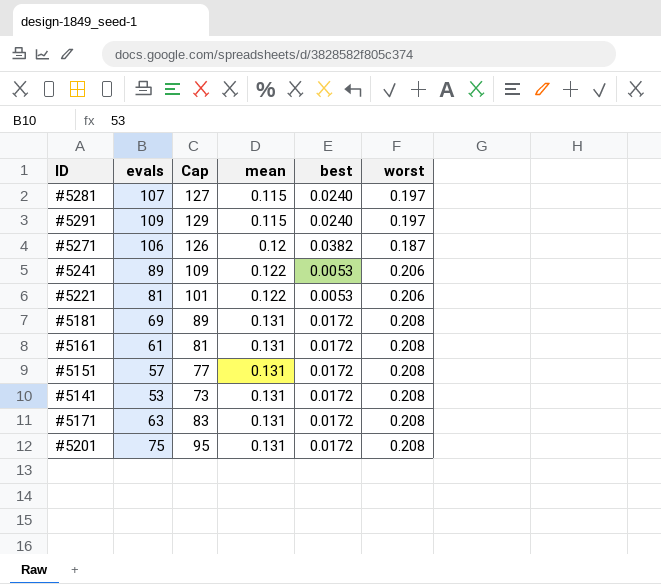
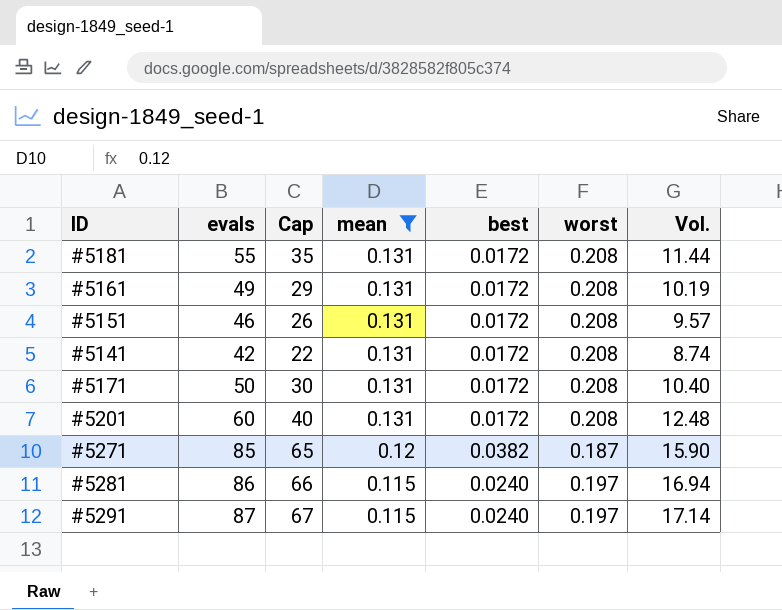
filter: none -> mean != 0.122
row order: mean ascending -> mean descending
column Cap | formula: [evals] + 20 -> [evals] - 20
column Vol. | formula: none -> [evals] * [worst]
#5181 | evals: 69 -> 55
#5161 | evals: 61 -> 49
#5151 | evals: 57 -> 46
#5141 | evals: 53 -> 42
#5171 | evals: 63 -> 50
#5201 | evals: 75 -> 60
#5271 | evals: 106 -> 85
#5281 | evals: 107 -> 86
#5291 | evals: 109 -> 87

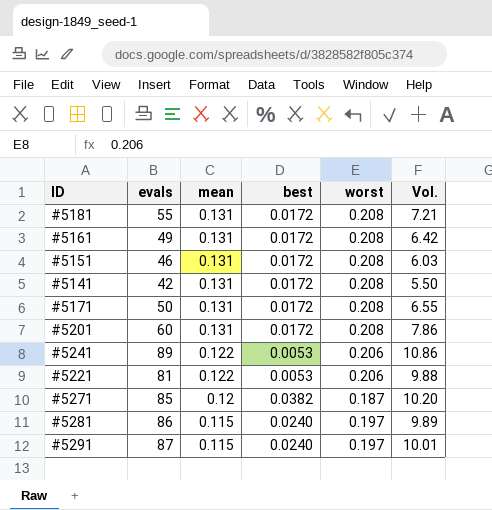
filter: mean != 0.122 -> none
column Cap | formula: [evals] - 20 -> none
column Vol. | formula: [evals] * [worst] -> [evals] * [mean]

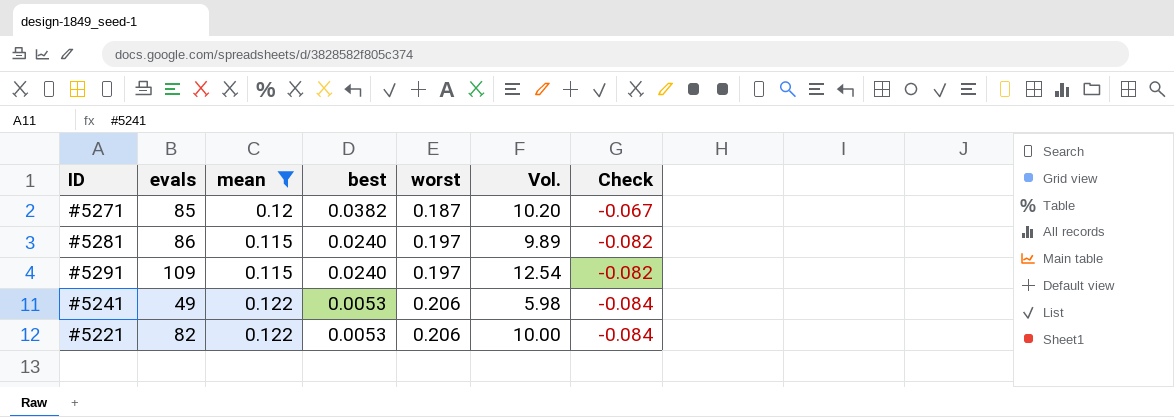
filter: none -> mean != 0.131
row order: mean descending -> best descending
column Check | formula: none -> [mean] - [worst]
#5291 | evals: 87 -> 109
#5291 | Vol.: 10.01 -> 12.54
#5241 | evals: 89 -> 49
#5241 | Vol.: 10.86 -> 5.98
#5221 | evals: 81 -> 82
#5221 | Vol.: 9.88 -> 10.00

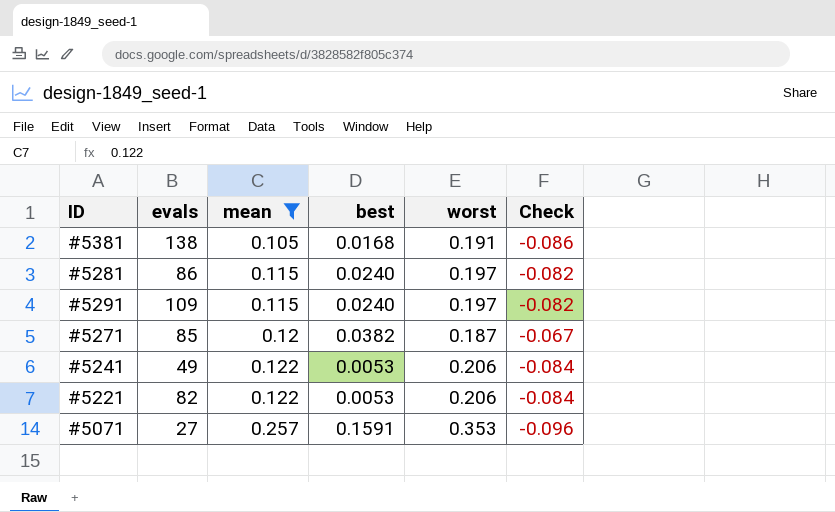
row order: best descending -> mean ascending
column Vol. | formula: [evals] * [mean] -> none
row #5381: none -> 138 | 0.105 | 0.0168 | 0.191 | -0.086
row #5071: none -> 27 | 0.257 | 0.1591 | 0.353 | -0.096

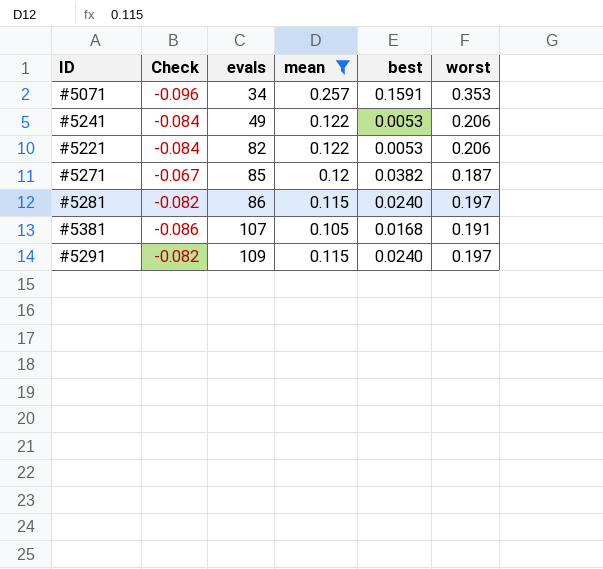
row order: mean ascending -> evals ascending
column Check | position: 6 -> 2
#5071 | evals: 27 -> 34
#5381 | evals: 138 -> 107

